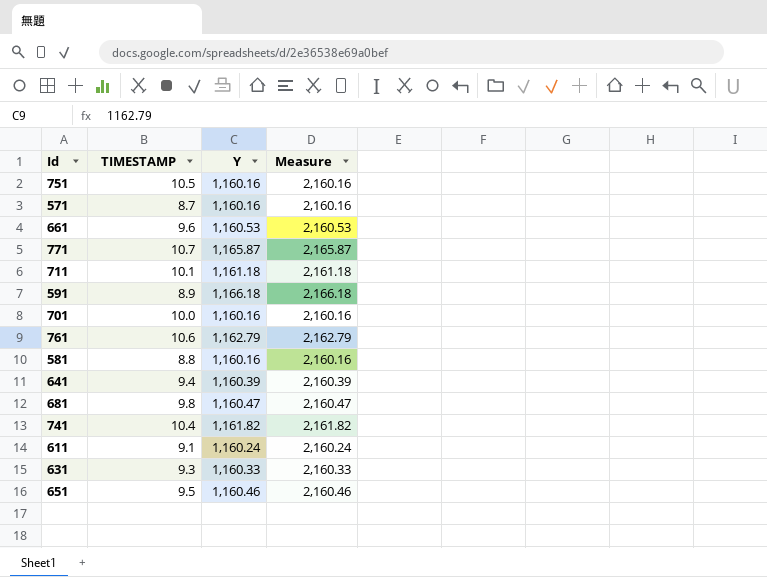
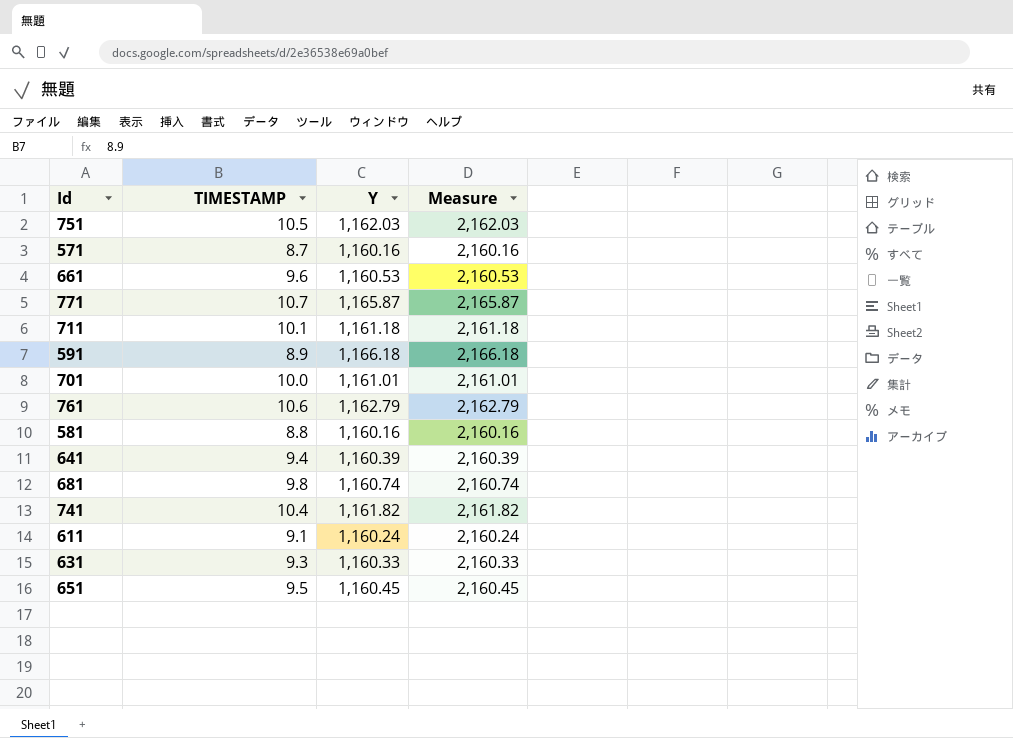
751 | Y: 1,160.16 -> 1,162.03
751 | Measure: 2,160.16 -> 2,162.03
701 | Y: 1,160.16 -> 1,161.01
701 | Measure: 2,160.16 -> 2,161.01
681 | Y: 1,160.47 -> 1,160.74
681 | Measure: 2,160.47 -> 2,160.74
651 | Y: 1,160.46 -> 1,160.45
651 | Measure: 2,160.46 -> 2,160.45

